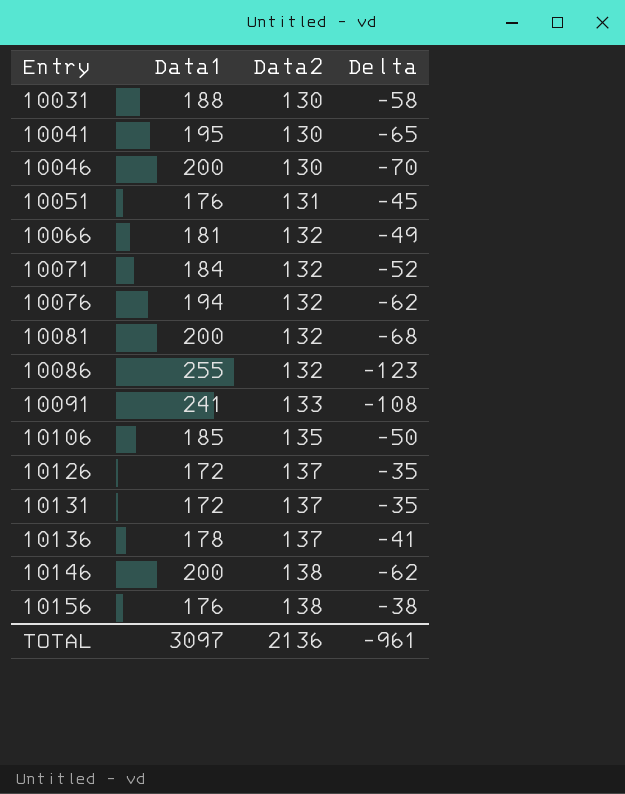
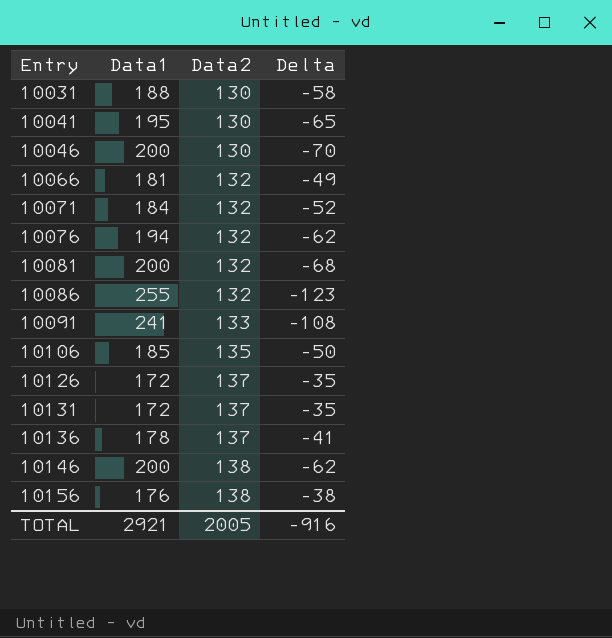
row 10051: 176 | 131 | -45 -> none
TOTAL | Data1: 3097 -> 2921
TOTAL | Data2: 2136 -> 2005
TOTAL | Delta: -961 -> -916

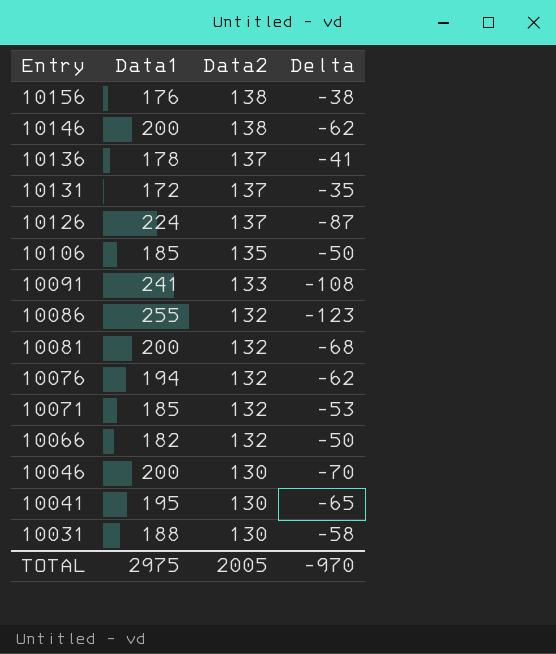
row order: Entry ascending -> Entry descending
10126 | Data1: 172 -> 224
10126 | Delta: -35 -> -87
10071 | Data1: 184 -> 185
10071 | Delta: -52 -> -53
10066 | Data1: 181 -> 182
10066 | Delta: -49 -> -50
TOTAL | Data1: 2921 -> 2975
TOTAL | Delta: -916 -> -970

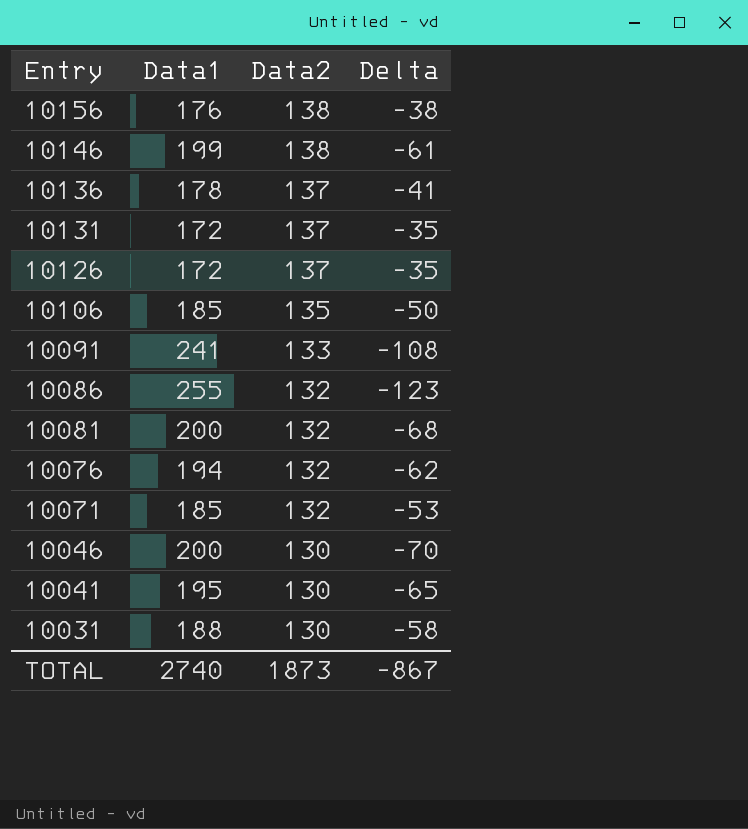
row 10066: 182 | 132 | -50 -> none
10146 | Data1: 200 -> 199
10146 | Delta: -62 -> -61
10126 | Data1: 224 -> 172
10126 | Delta: -87 -> -35
TOTAL | Data1: 2975 -> 2740
TOTAL | Data2: 2005 -> 1873
TOTAL | Delta: -970 -> -867

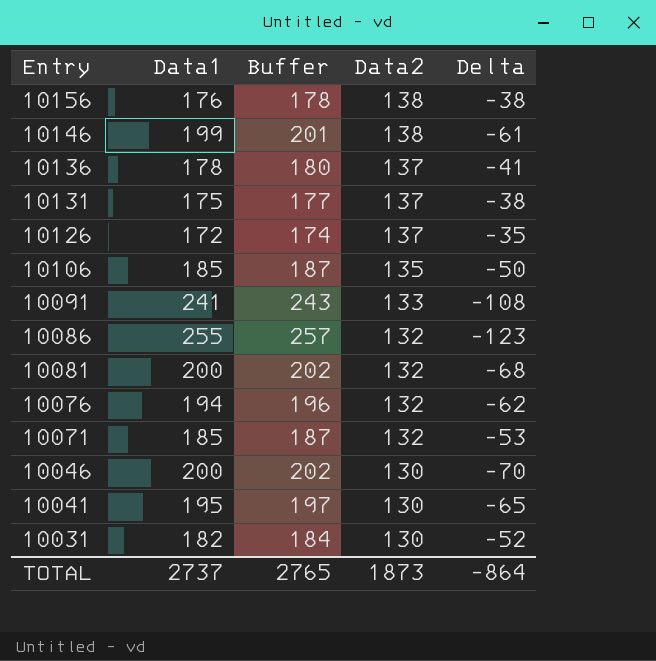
column Buffer | formula: none -> [Data1] + 2
10131 | Data1: 172 -> 175
10131 | Delta: -35 -> -38
10031 | Data1: 188 -> 182
10031 | Delta: -58 -> -52
TOTAL | Data1: 2740 -> 2737
TOTAL | Delta: -867 -> -864

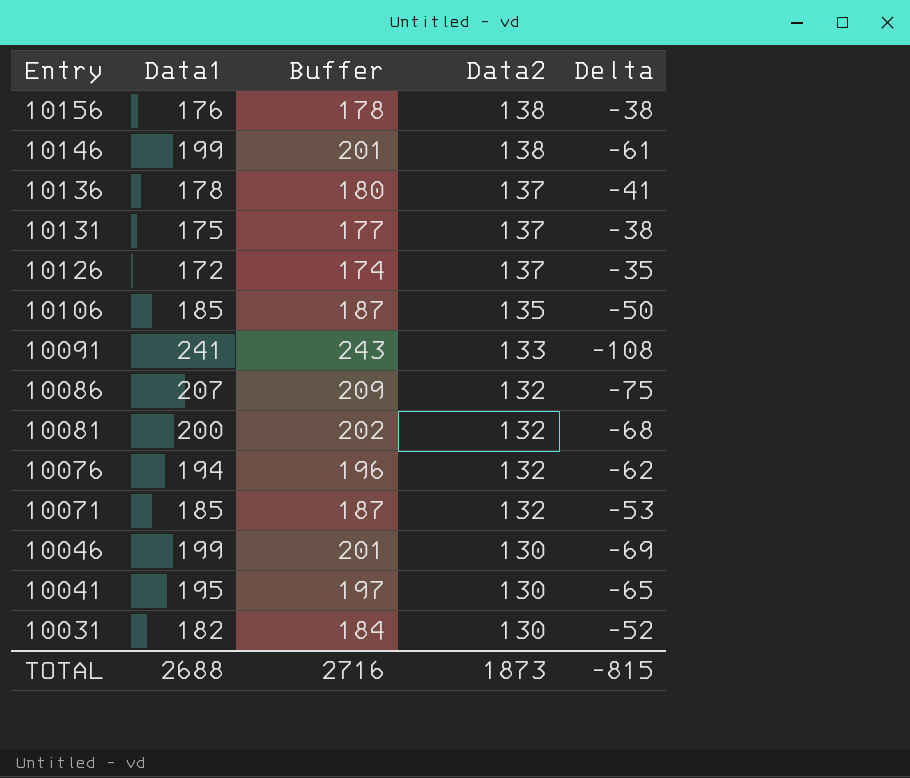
10086 | Data1: 255 -> 207
10086 | Buffer: 257 -> 209
10086 | Delta: -123 -> -75
10046 | Data1: 200 -> 199
10046 | Buffer: 202 -> 201
10046 | Delta: -70 -> -69
TOTAL | Data1: 2737 -> 2688
TOTAL | Buffer: 2765 -> 2716
TOTAL | Delta: -864 -> -815

